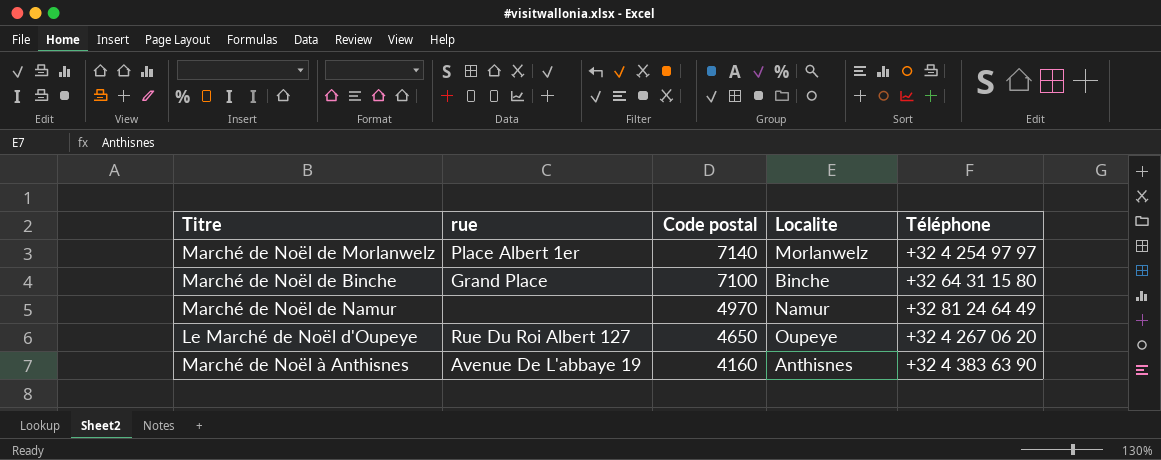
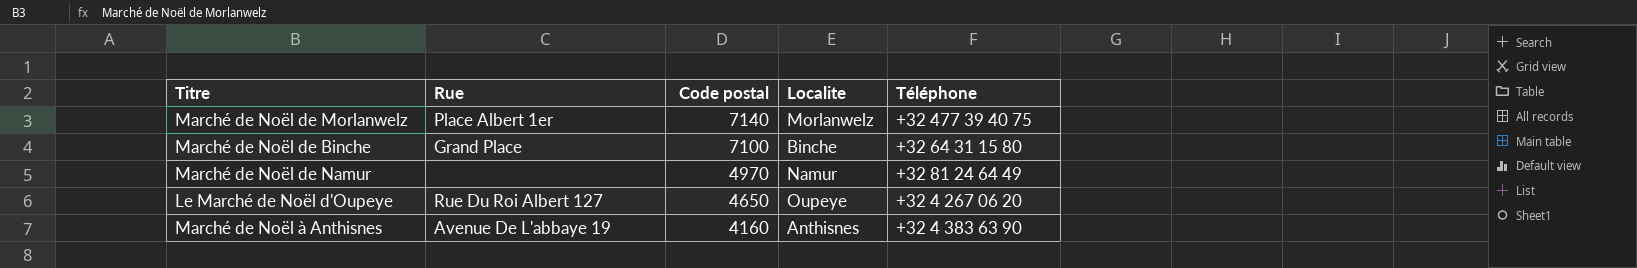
column name: rue -> Rue
Marché de Noël de Morlanwelz | Téléphone: +32 4 254 97 97 -> +32 477 39 40 75

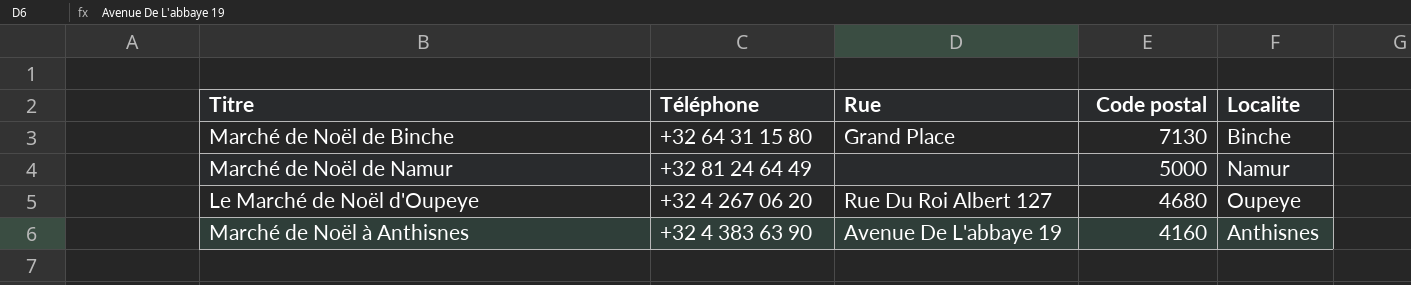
column Téléphone | position: 5 -> 2
row Marché de Noël de Morlanwelz: Place Albert 1er | 7140 | Morlanwelz | +32 477 39 40 75 -> none
Marché de Noël de Binche | Code postal: 7100 -> 7130
Marché de Noël de Namur | Code postal: 4970 -> 5000
Le Marché de Noël d'Oupeye | Code postal: 4650 -> 4680

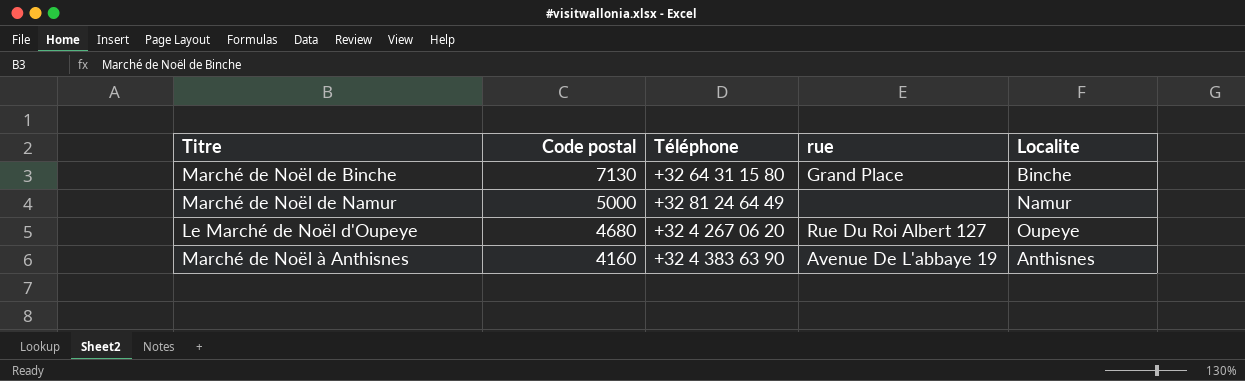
column Code postal | position: 4 -> 2
column name: Rue -> rue

